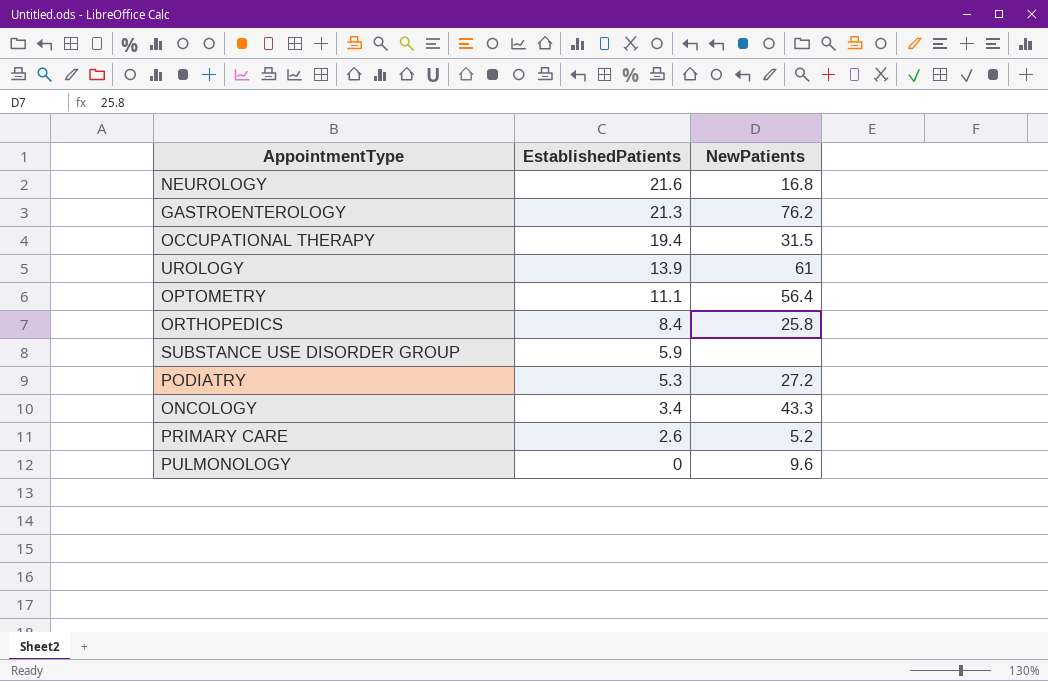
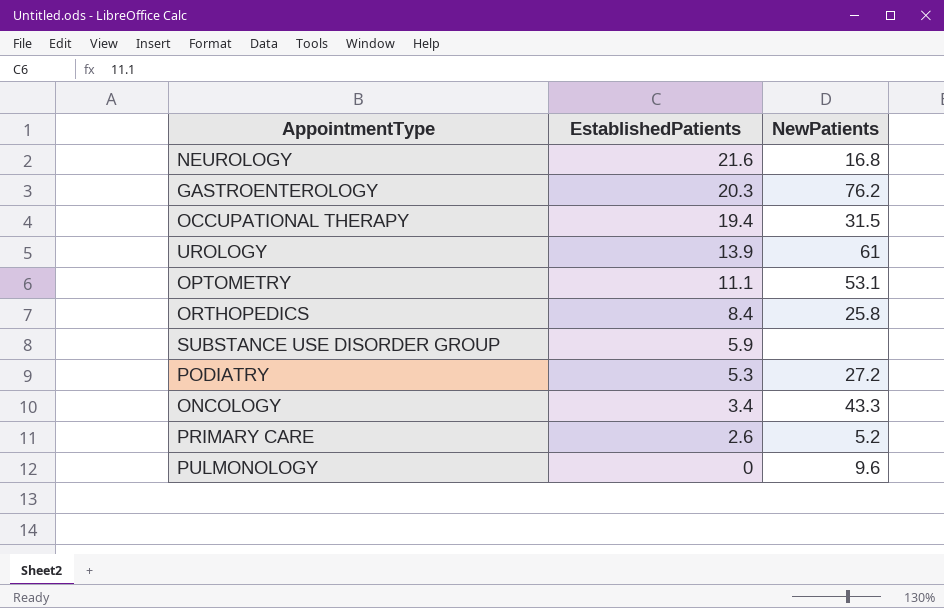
GASTROENTEROLOGY | EstablishedPatients: 21.3 -> 20.3
OPTOMETRY | NewPatients: 56.4 -> 53.1

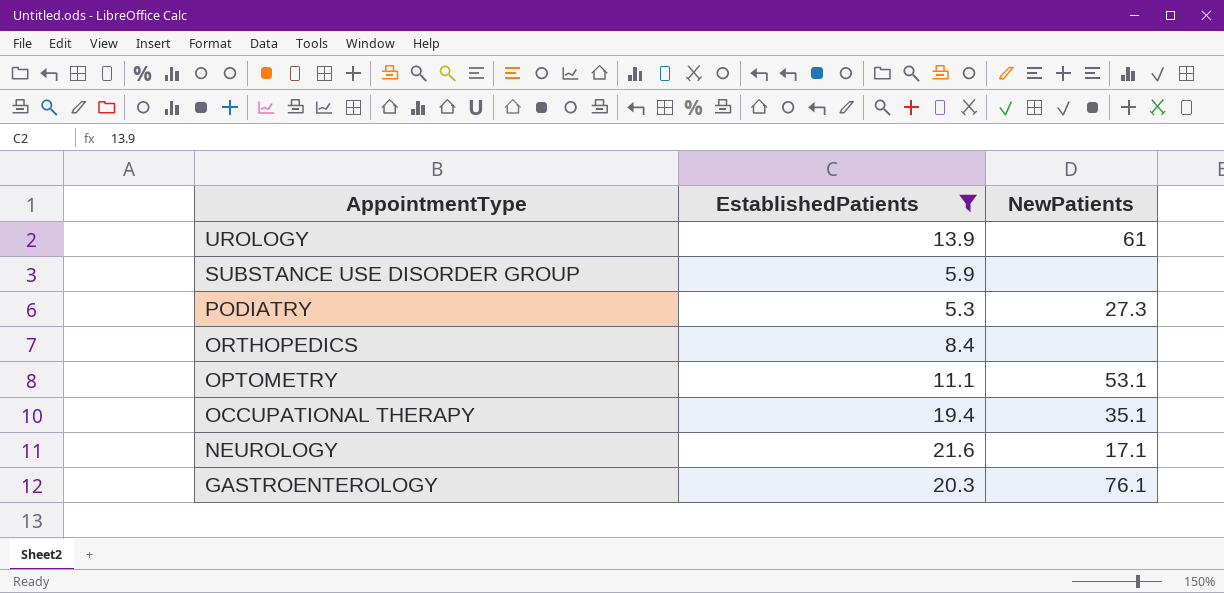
filter: none -> EstablishedPatients >= 5.3
row order: EstablishedPatients descending -> AppointmentType descending
PODIATRY | NewPatients: 27.2 -> 27.3
ORTHOPEDICS | NewPatients: 25.8 -> none
OCCUPATIONAL THERAPY | NewPatients: 31.5 -> 35.1
NEUROLOGY | NewPatients: 16.8 -> 17.1
GASTROENTEROLOGY | NewPatients: 76.2 -> 76.1

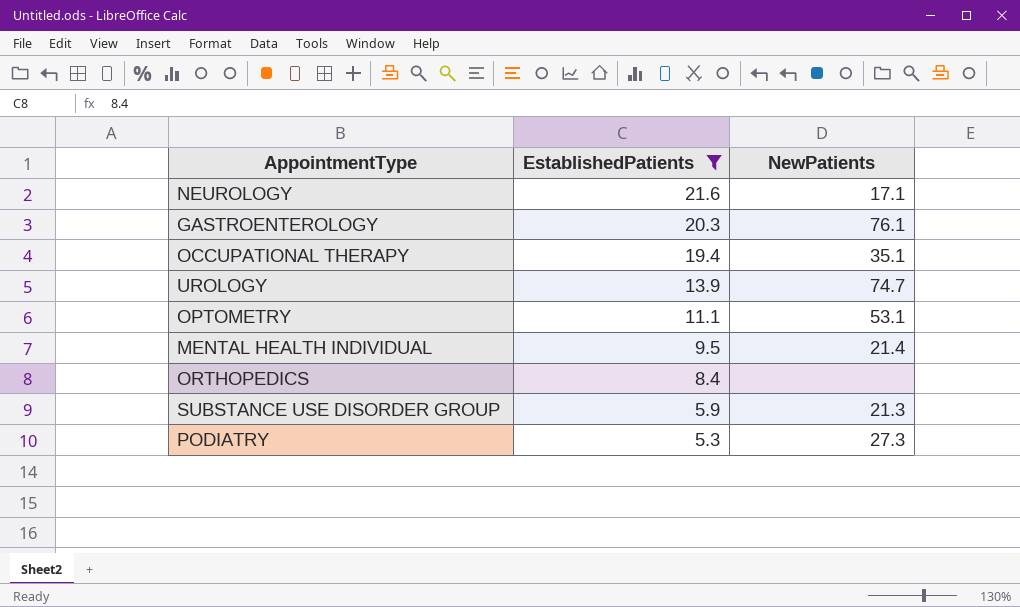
row order: AppointmentType descending -> EstablishedPatients descending
UROLOGY | NewPatients: 61 -> 74.7
row MENTAL HEALTH INDIVIDUAL: none -> 9.5 | 21.4
SUBSTANCE USE DISORDER GROUP | NewPatients: none -> 21.3

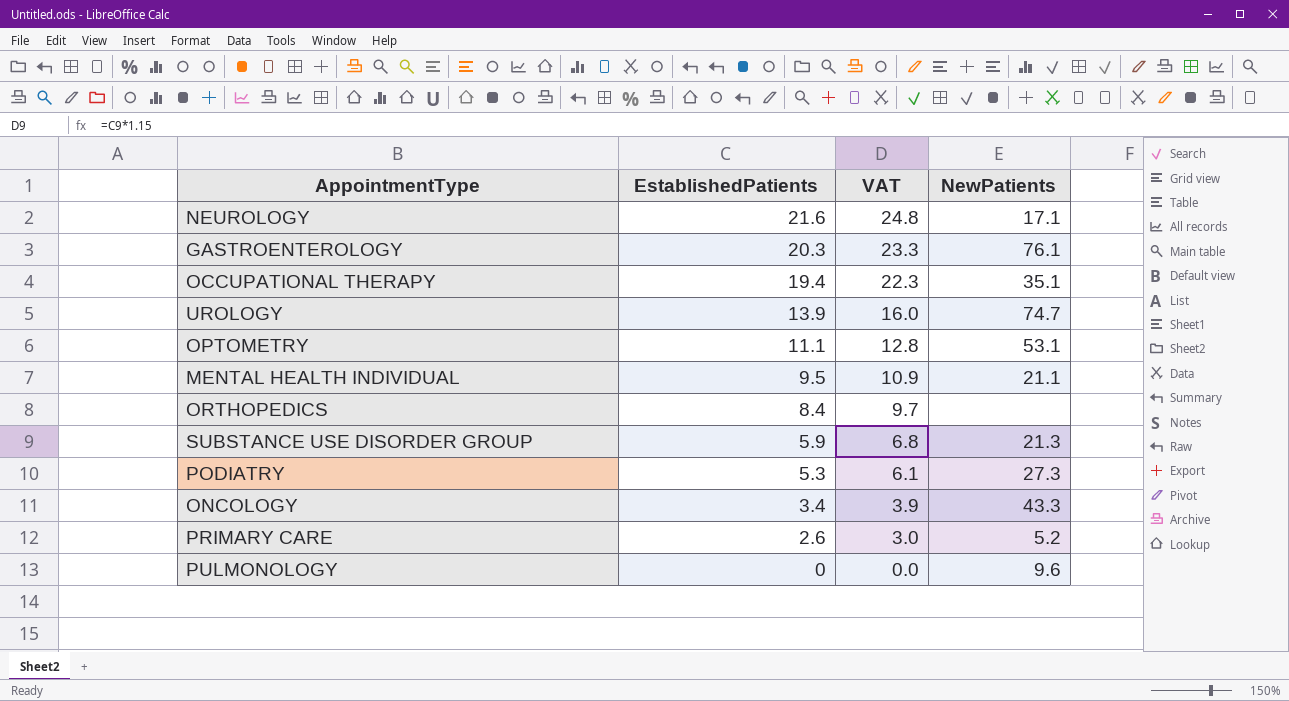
filter: EstablishedPatients >= 5.3 -> none
column VAT | formula: none -> [EstablishedPatients] * 1.15
MENTAL HEALTH INDIVIDUAL | NewPatients: 21.4 -> 21.1

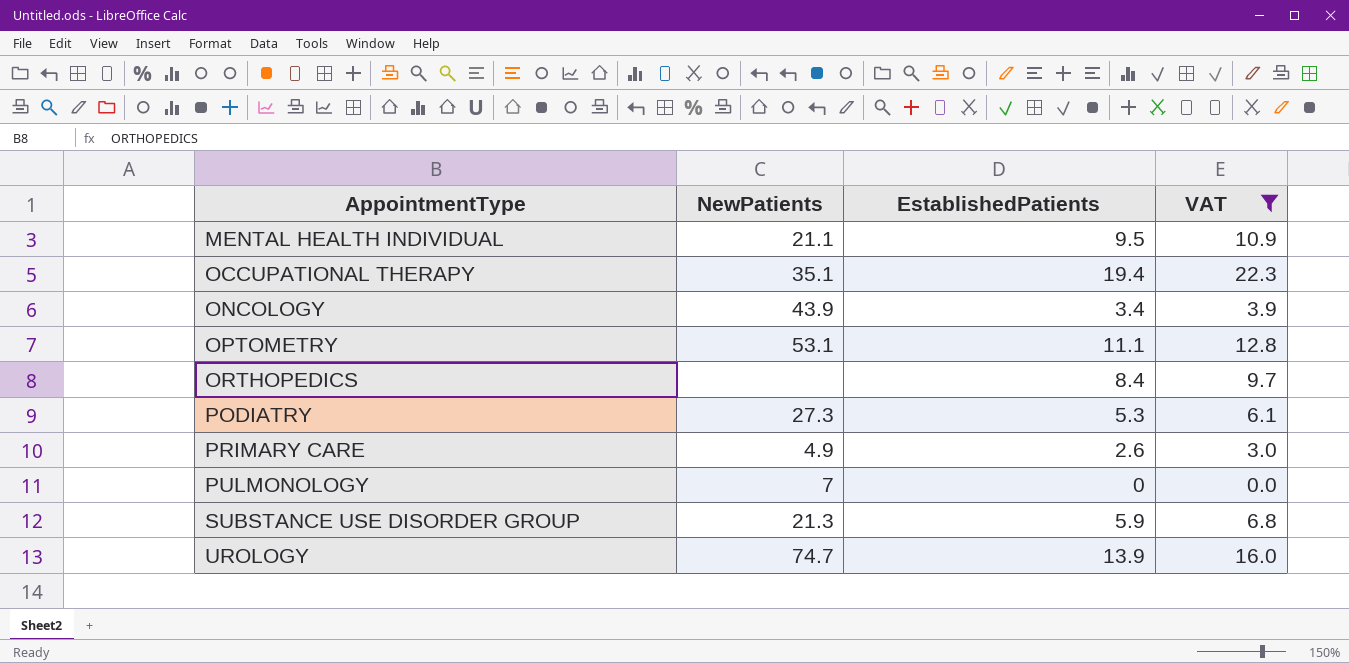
filter: none -> VAT <= 22.3
row order: EstablishedPatients descending -> AppointmentType ascending
column NewPatients | position: 4 -> 2
ONCOLOGY | NewPatients: 43.3 -> 43.9
PRIMARY CARE | NewPatients: 5.2 -> 4.9
PULMONOLOGY | NewPatients: 9.6 -> 7

